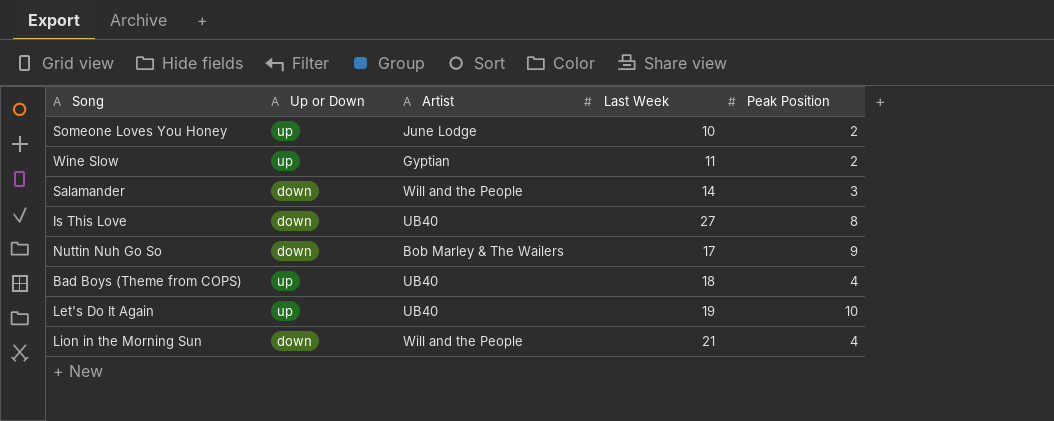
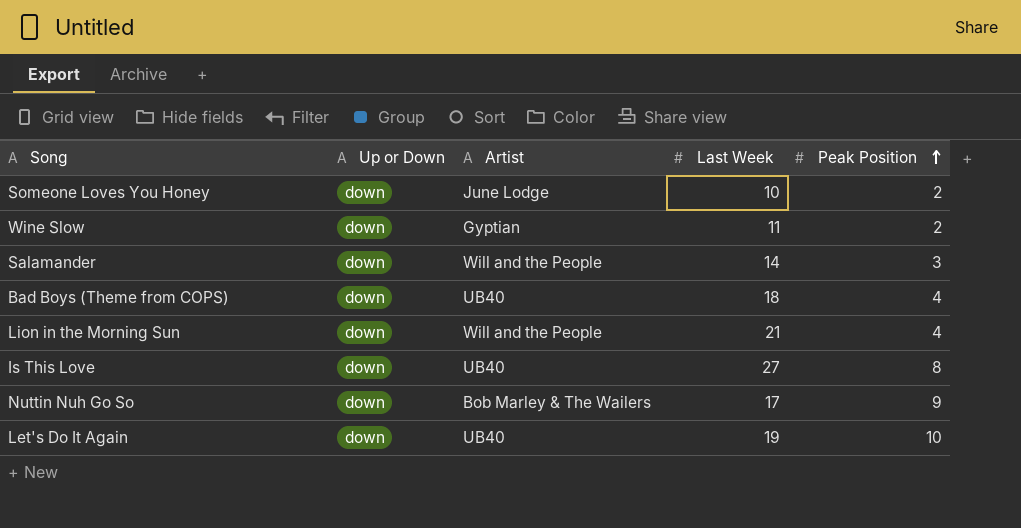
row order: none -> Peak Position ascending
Someone Loves You Honey | Up or Down: up -> down
Wine Slow | Up or Down: up -> down
Bad Boys (Theme from COPS) | Up or Down: up -> down
Let's Do It Again | Up or Down: up -> down

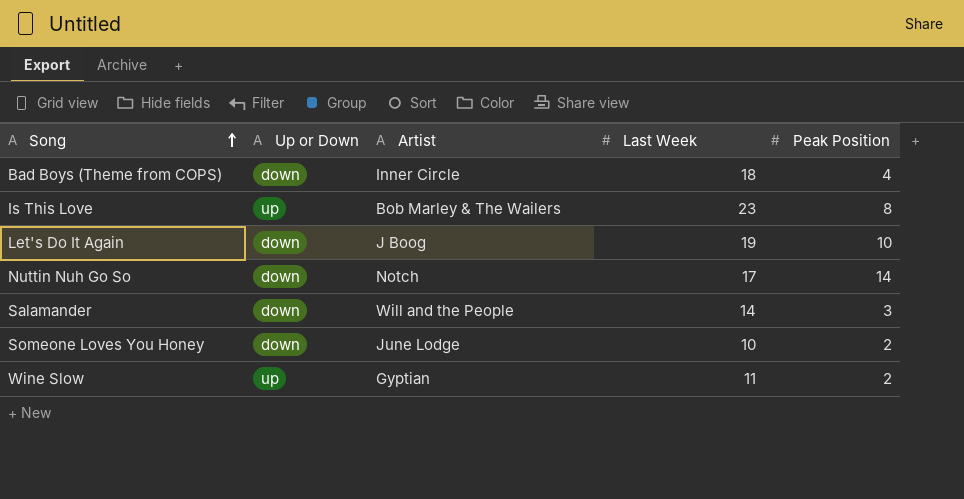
row order: Peak Position ascending -> Song ascending
row Lion in the Morning Sun: down | Will and the People | 21 | 4 -> none
Bad Boys (Theme from COPS) | Artist: UB40 -> Inner Circle
Is This Love | Up or Down: down -> up
Is This Love | Artist: UB40 -> Bob Marley & The Wailers
Is This Love | Last Week: 27 -> 23
Let's Do It Again | Artist: UB40 -> J Boog
Nuttin Nuh Go So | Artist: Bob Marley & The Wailers -> Notch
Nuttin Nuh Go So | Peak Position: 9 -> 14
Wine Slow | Up or Down: down -> up

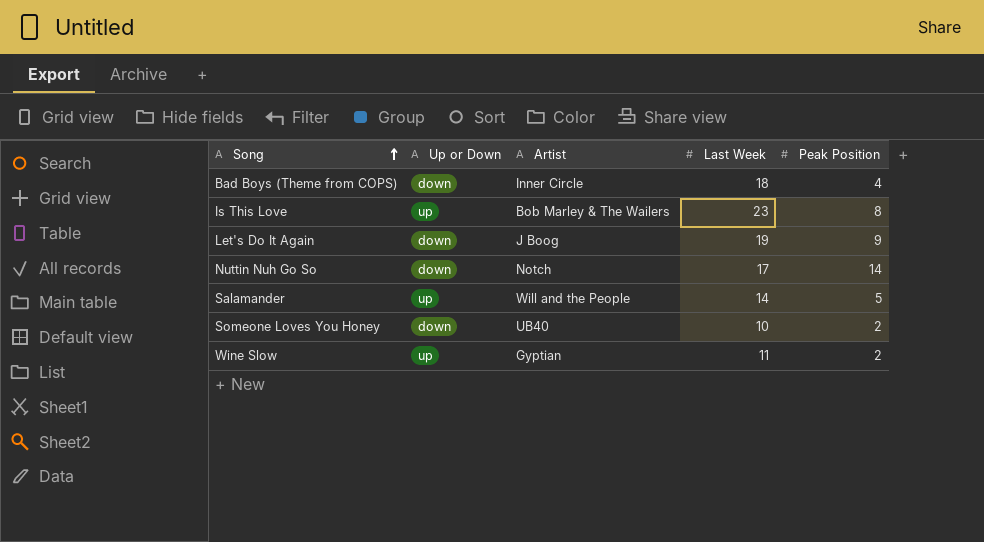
Let's Do It Again | Peak Position: 10 -> 9
Salamander | Up or Down: down -> up
Salamander | Peak Position: 3 -> 5
Someone Loves You Honey | Artist: June Lodge -> UB40

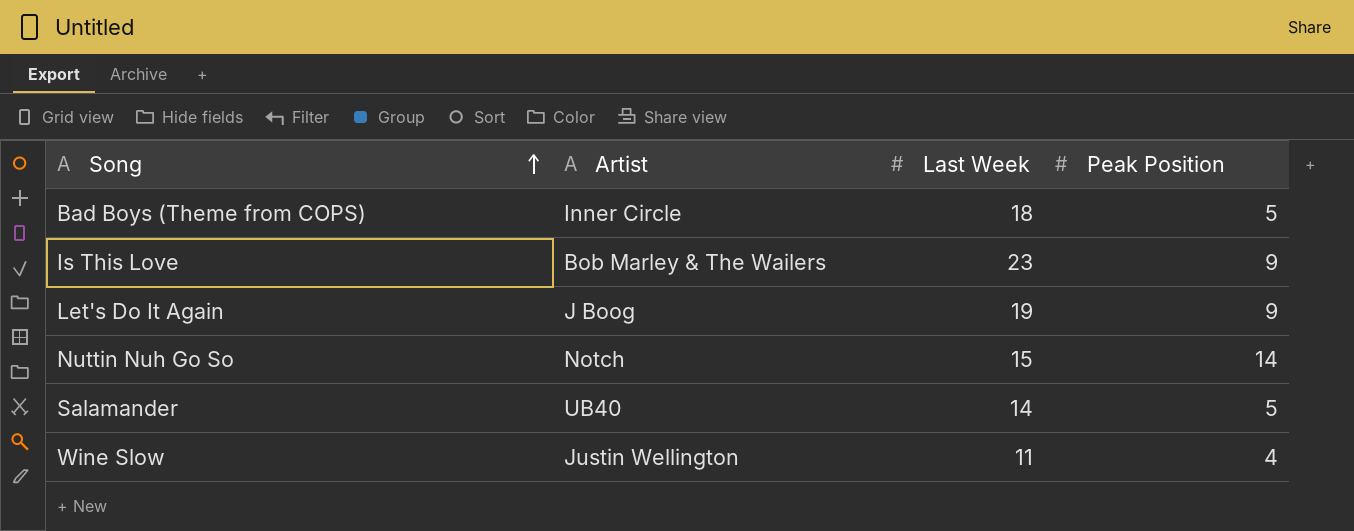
column Up or Down | position: 2 -> none
row Someone Loves You Honey: down | UB40 | 10 | 2 -> none
Bad Boys (Theme from COPS) | Peak Position: 4 -> 5
Is This Love | Peak Position: 8 -> 9
Nuttin Nuh Go So | Last Week: 17 -> 15
Salamander | Artist: Will and the People -> UB40
Wine Slow | Artist: Gyptian -> Justin Wellington
Wine Slow | Peak Position: 2 -> 4

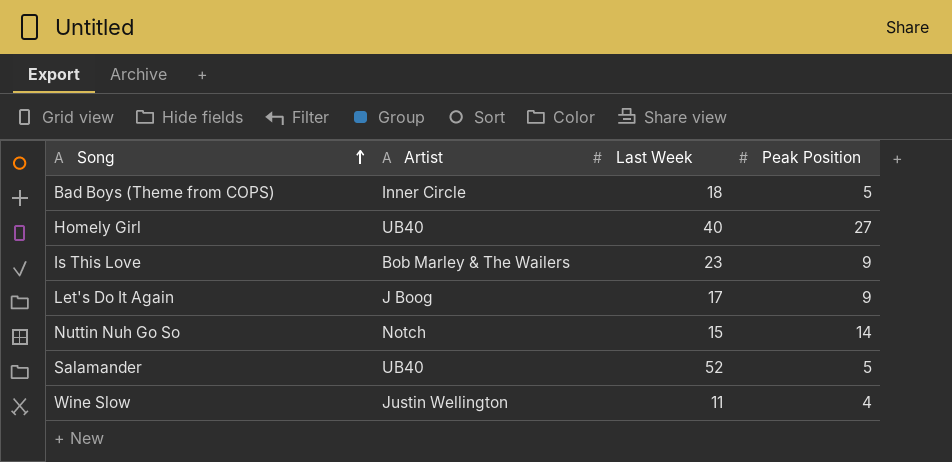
row Homely Girl: none -> UB40 | 40 | 27
Let's Do It Again | Last Week: 19 -> 17
Salamander | Last Week: 14 -> 52

